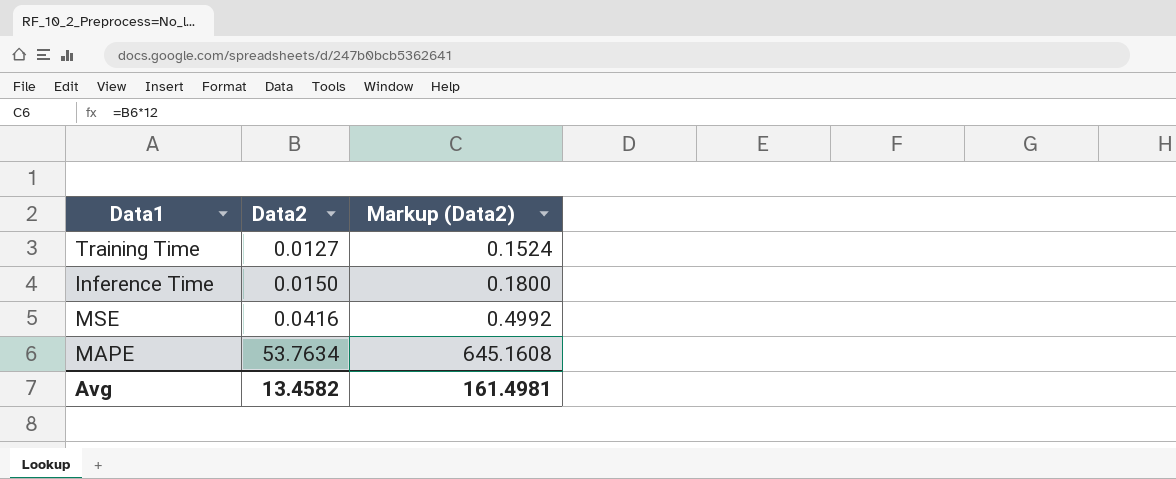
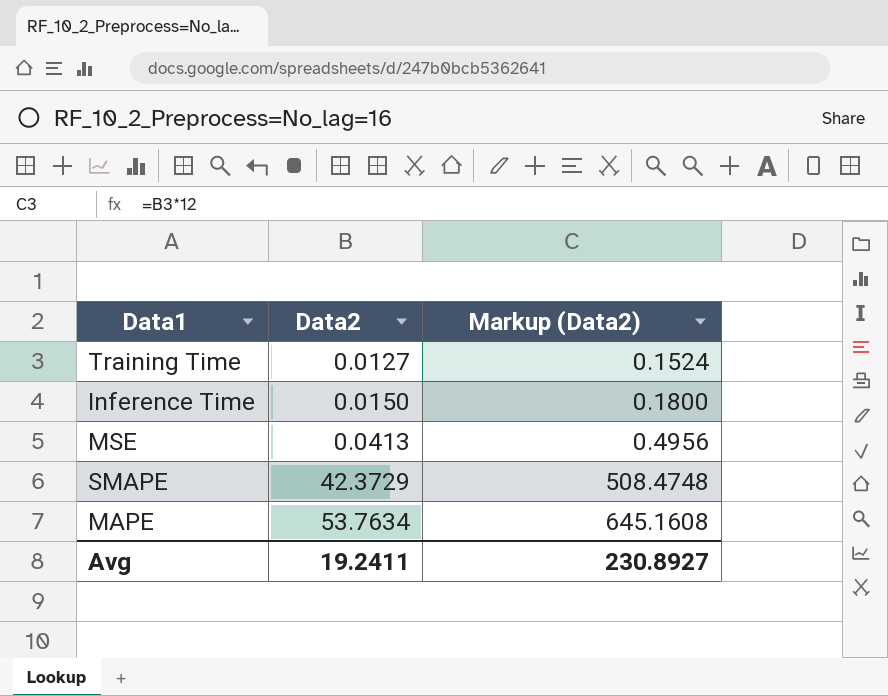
MSE | Data2: 0.0416 -> 0.0413
MSE | Markup (Data2): 0.4992 -> 0.4956
row SMAPE: none -> 42.3729 | 508.4748
Avg | Data2: 13.4582 -> 19.2411
Avg | Markup (Data2): 161.4981 -> 230.8927

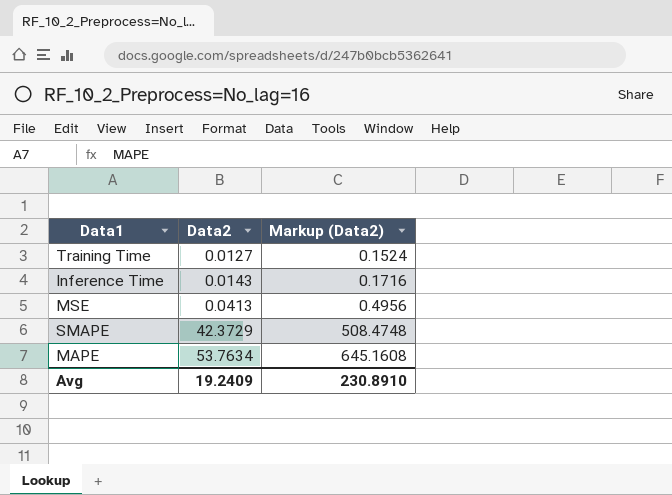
Inference Time | Data2: 0.0150 -> 0.0143
Inference Time | Markup (Data2): 0.1800 -> 0.1716
Avg | Data2: 19.2411 -> 19.2409
Avg | Markup (Data2): 230.8927 -> 230.8910

